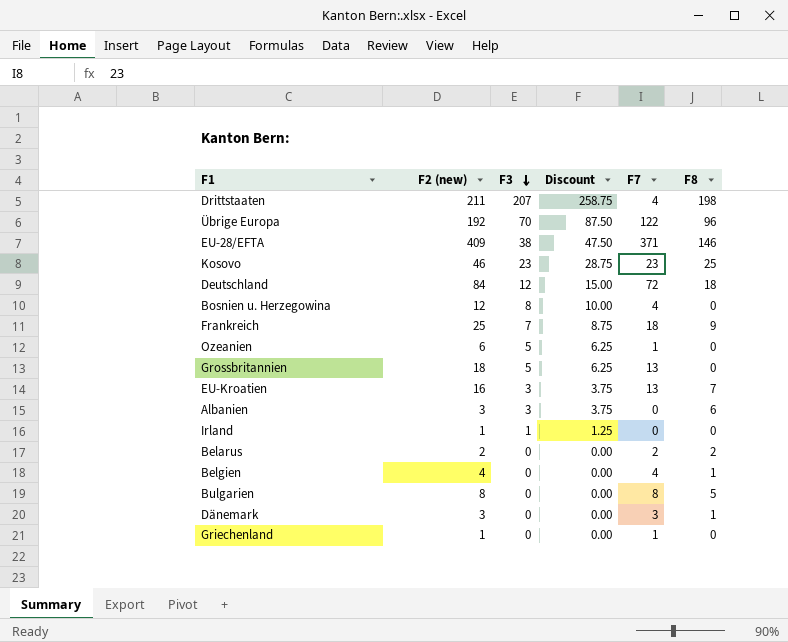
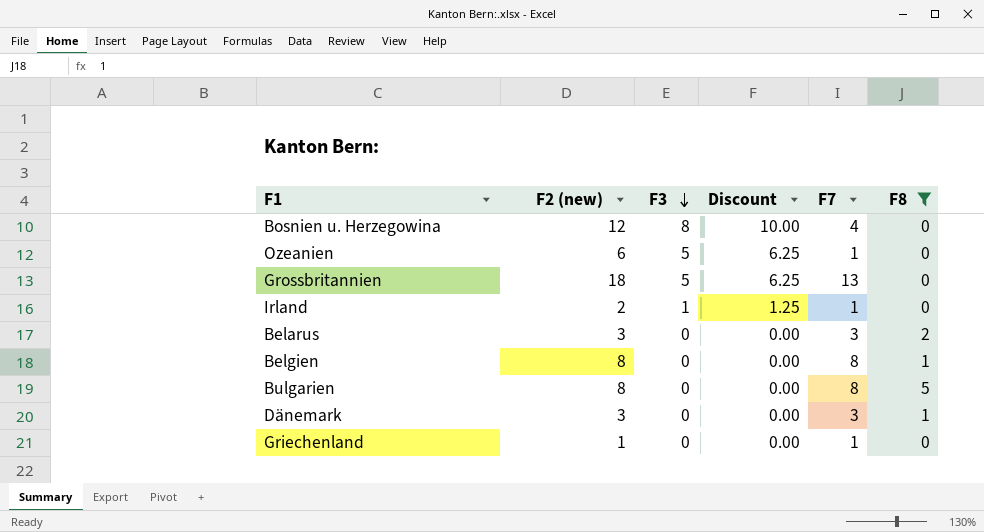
filter: none -> F8 <= 5
Irland | F2 (new): 1 -> 2
Irland | F7: 0 -> 1
Belarus | F2 (new): 2 -> 3
Belarus | F7: 2 -> 3
Belgien | F2 (new): 4 -> 8
Belgien | F7: 4 -> 8

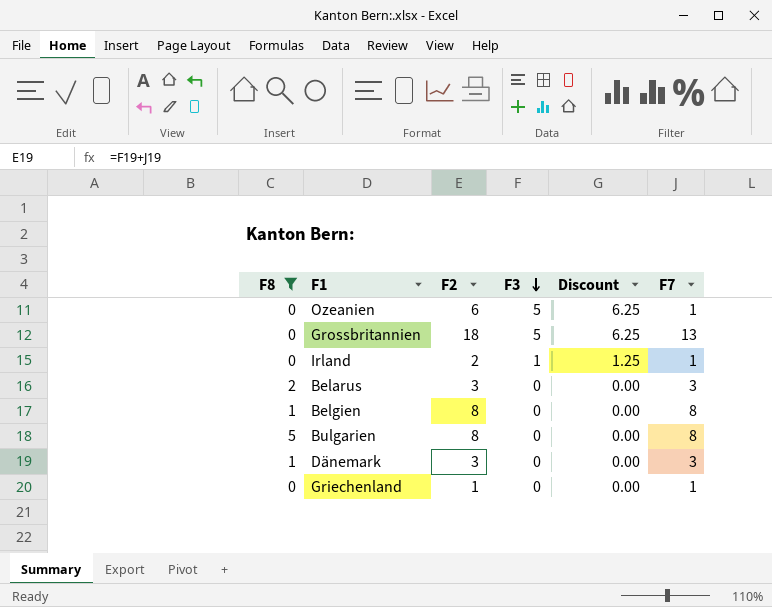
column F8 | position: 6 -> 1
column name: F2 (new) -> F2
row Bosnien u. Herzegowina: 12 | 8 | 10.00 | 4 | 0 -> none

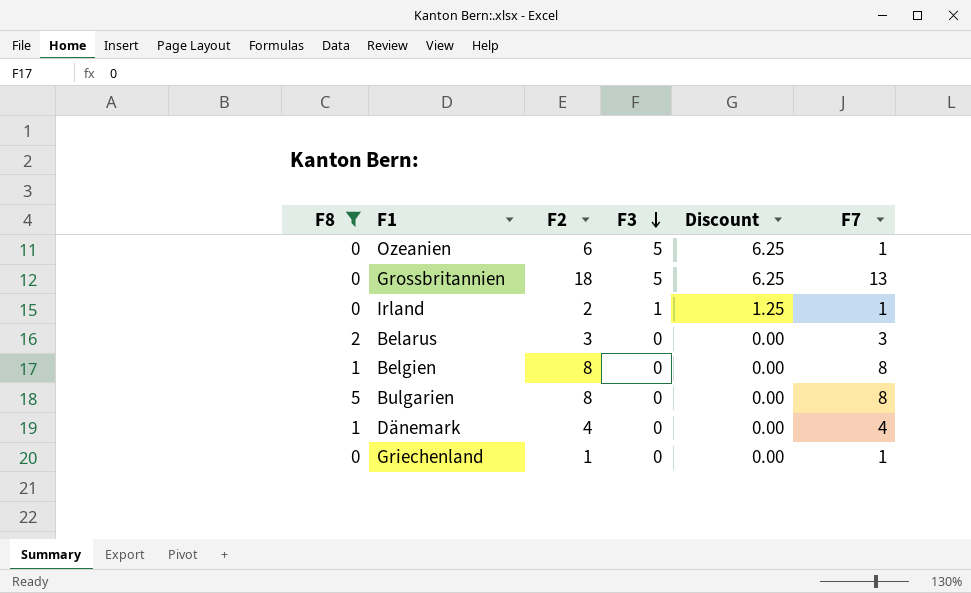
Dänemark | F2: 3 -> 4
Dänemark | F7: 3 -> 4

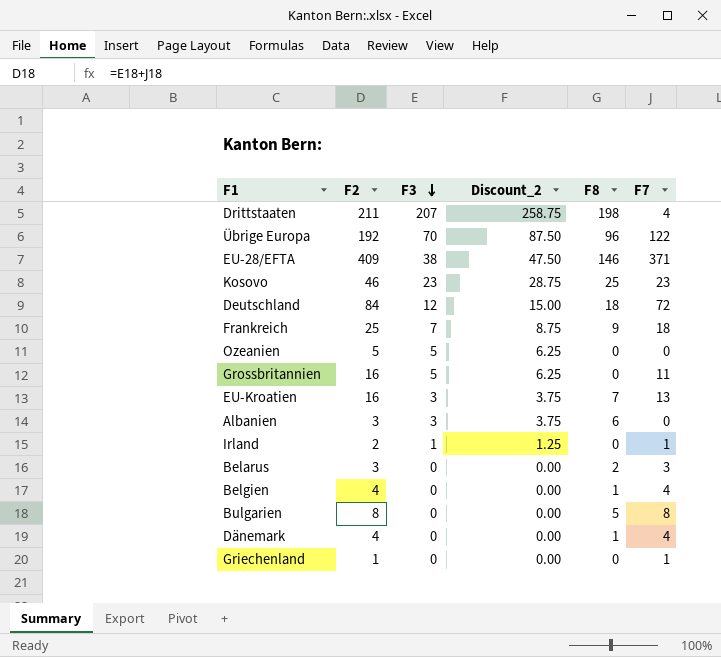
filter: F8 <= 5 -> none
column name: Discount -> Discount_2
column F8 | position: 1 -> 5
Ozeanien | F2: 6 -> 5
Ozeanien | F7: 1 -> 0
Grossbritannien | F2: 18 -> 16
Grossbritannien | F7: 13 -> 11
Belgien | F2: 8 -> 4
Belgien | F7: 8 -> 4

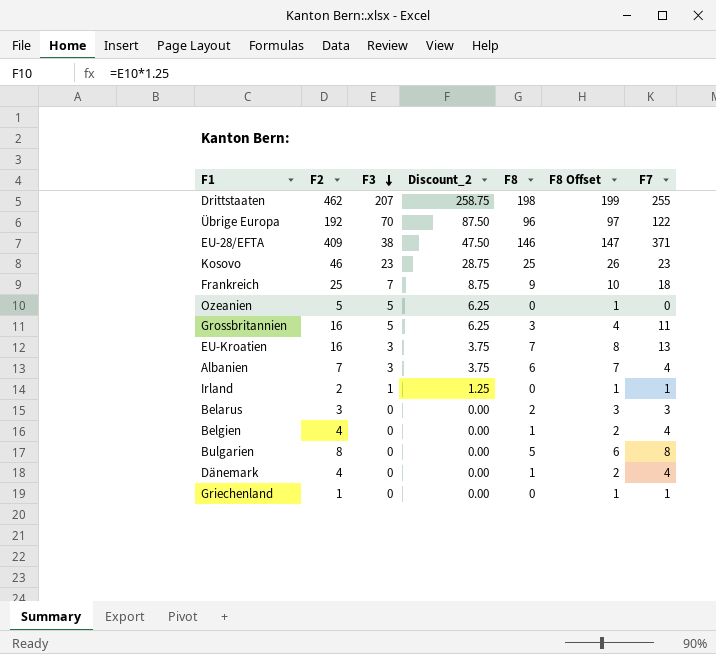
column F8 Offset | formula: none -> [F8] + 1
row Deutschland: 84 | 12 | 15.00 | 18 | 72 -> none
Drittstaaten | F2: 211 -> 462
Drittstaaten | F7: 4 -> 255
Grossbritannien | F8: 0 -> 3
Albanien | F2: 3 -> 7
Albanien | F7: 0 -> 4

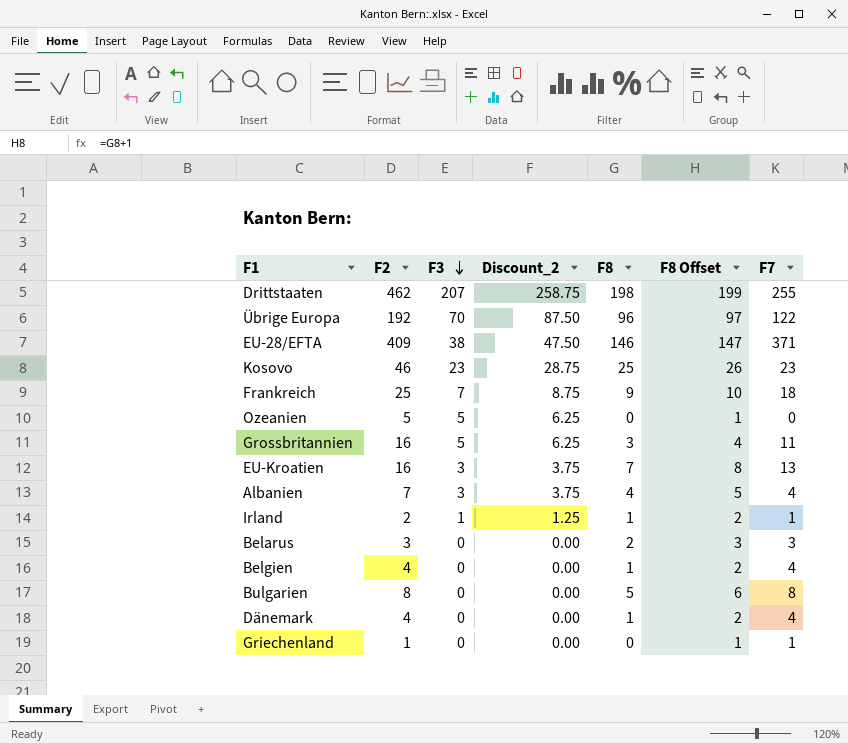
Albanien | F8: 6 -> 4
Albanien | F8 Offset: 7 -> 5
Irland | F8: 0 -> 1
Irland | F8 Offset: 1 -> 2

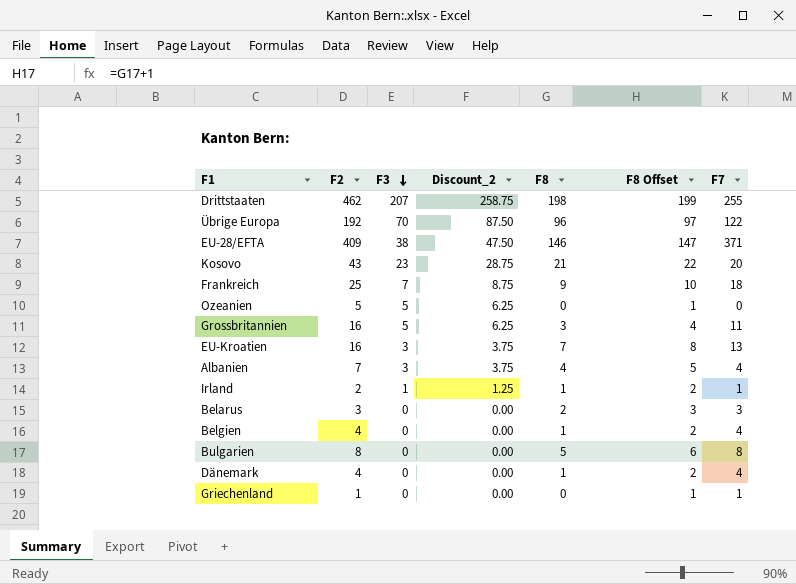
Kosovo | F2: 46 -> 43
Kosovo | F8: 25 -> 21
Kosovo | F8 Offset: 26 -> 22
Kosovo | F7: 23 -> 20

